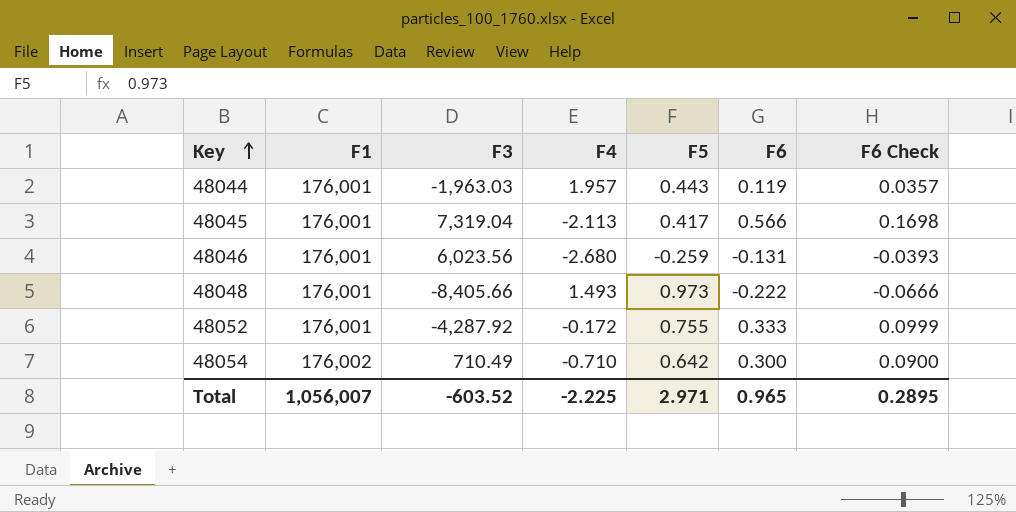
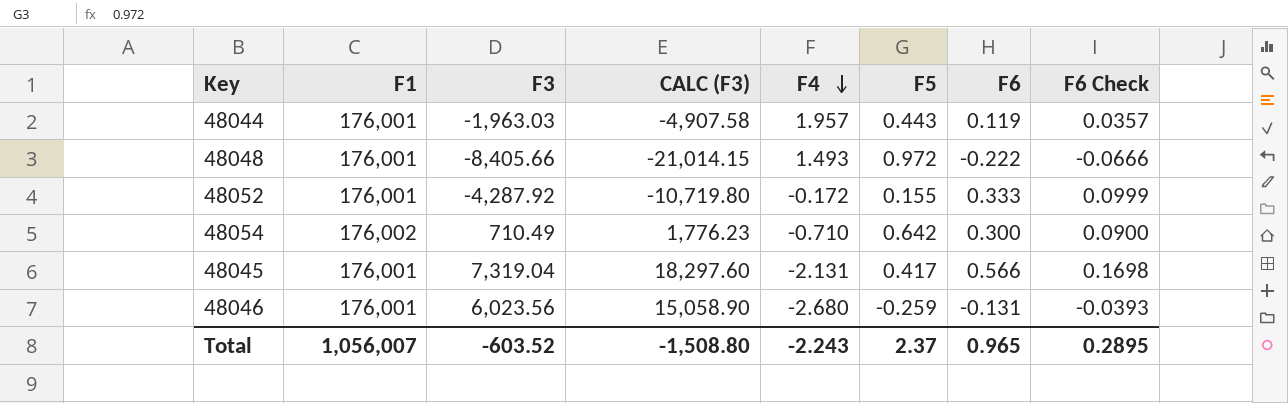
row order: Key ascending -> F4 descending
column CALC (F3) | formula: none -> [F3] * 2.5
48048 | F5: 0.973 -> 0.972
48052 | F5: 0.755 -> 0.155
48045 | F4: -2.113 -> -2.131
Total | F4: -2.225 -> -2.243
Total | F5: 2.971 -> 2.37

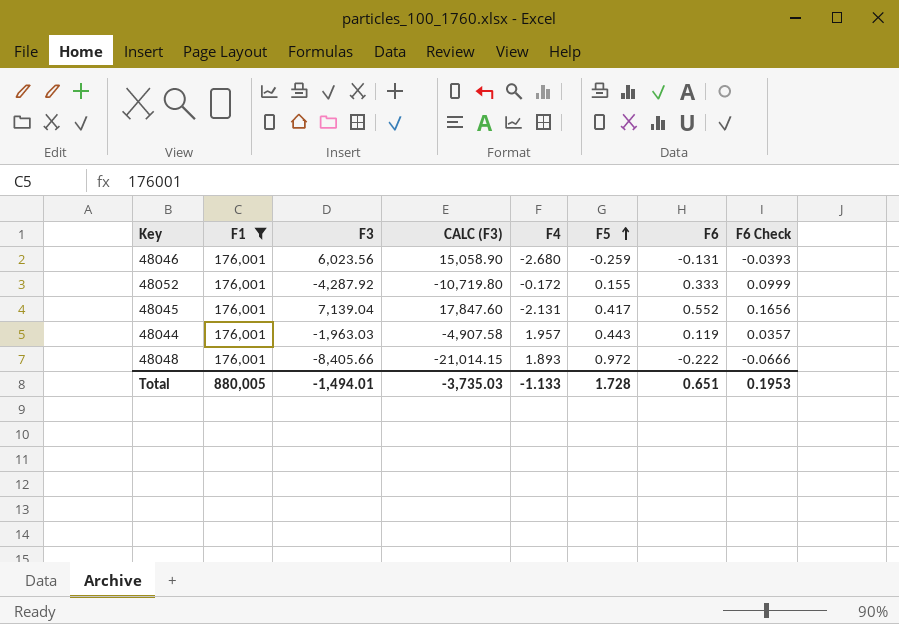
filter: none -> F1 = 176,001
row order: F4 descending -> F5 ascending
48045 | F3: 7,319.04 -> 7,139.04
48045 | CALC (F3): 18,297.60 -> 17,847.60
48045 | F6: 0.566 -> 0.552
48045 | F6 Check: 0.1698 -> 0.1656
48048 | F4: 1.493 -> 1.893
Total | F1: 1,056,007 -> 880,005
Total | F3: -603.52 -> -1,494.01
Total | CALC (F3): -1,508.80 -> -3,735.03
Total | F4: -2.243 -> -1.133
Total | F5: 2.37 -> 1.728
Total | F6: 0.965 -> 0.651
Total | F6 Check: 0.2895 -> 0.1953

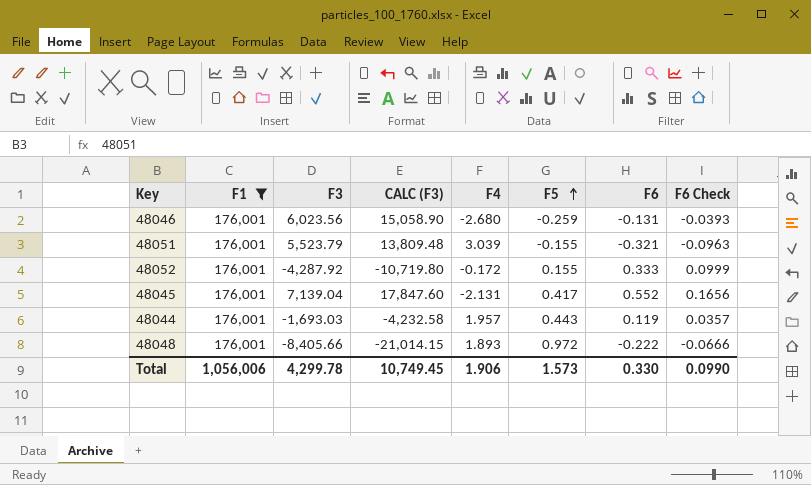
row 48051: none -> 176,001 | 5,523.79 | 13,809.48 | 3.039 | -0.155 | -0.321 | -0.0963
48044 | F3: -1,963.03 -> -1,693.03
48044 | CALC (F3): -4,907.58 -> -4,232.58
Total | F1: 880,005 -> 1,056,006
Total | F3: -1,494.01 -> 4,299.78
Total | CALC (F3): -3,735.03 -> 10,749.45
Total | F4: -1.133 -> 1.906
Total | F5: 1.728 -> 1.573
Total | F6: 0.651 -> 0.330
Total | F6 Check: 0.1953 -> 0.0990

